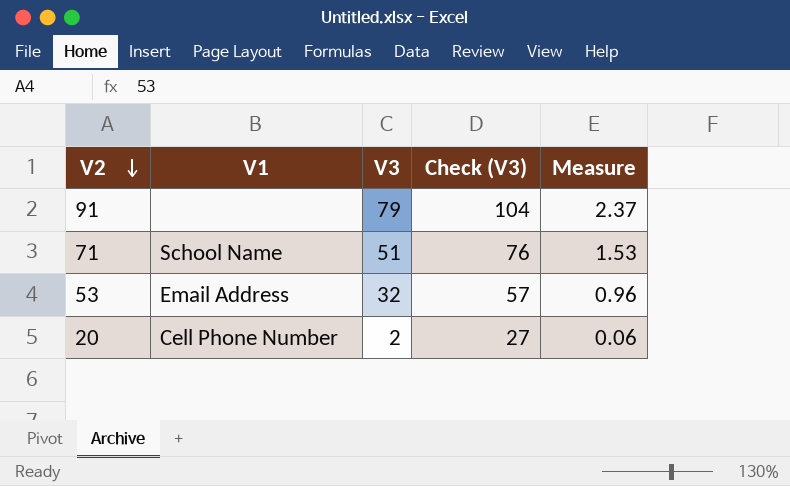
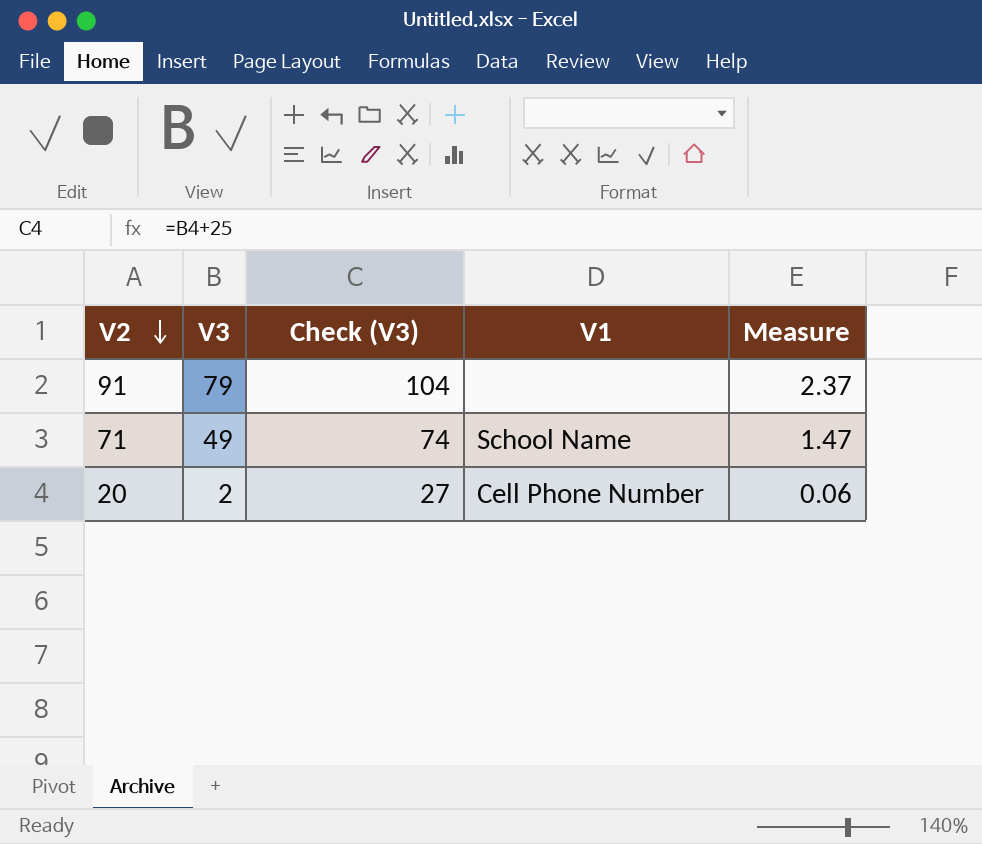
column V1 | position: 2 -> 4
row 53: Email Address | 32 | 57 | 0.96 -> none
71 | V3: 51 -> 49
71 | Check (V3): 76 -> 74
71 | Measure: 1.53 -> 1.47

